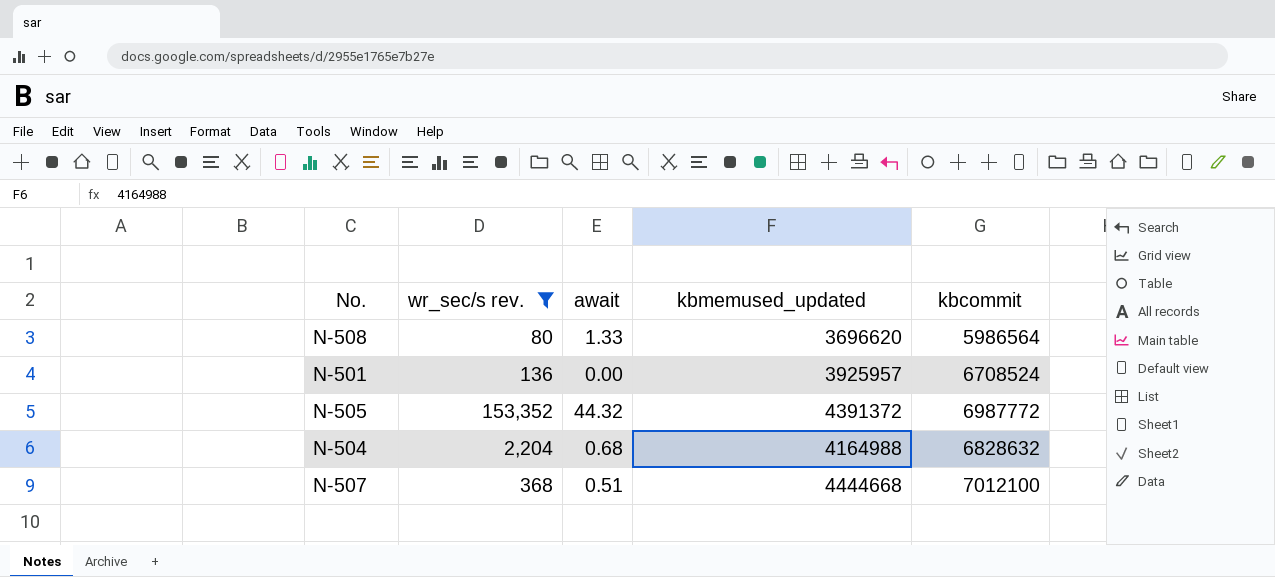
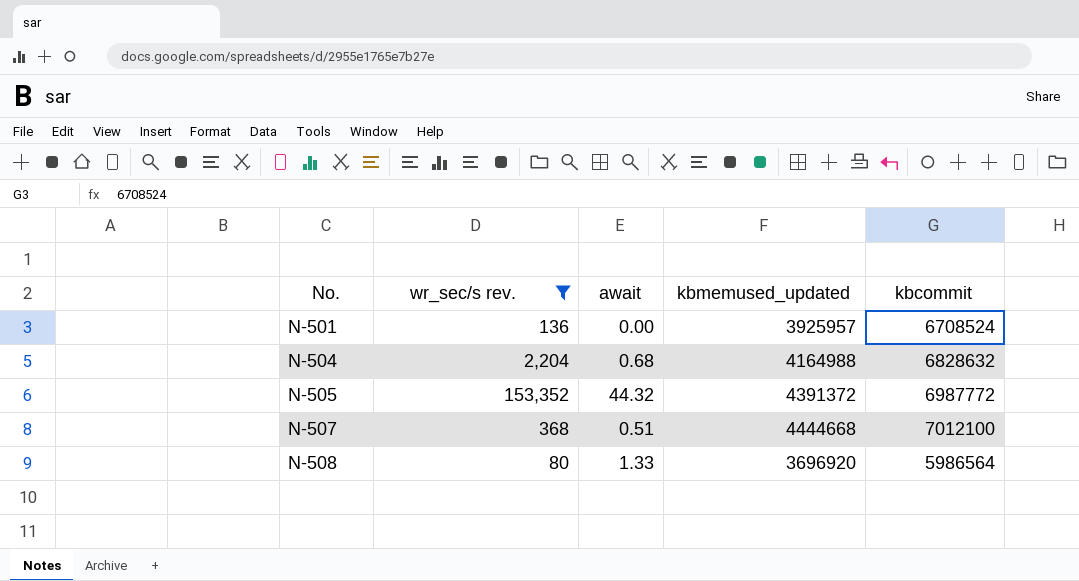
row order: none -> No. ascending
N-508 | kbmemused_updated: 3696620 -> 3696920

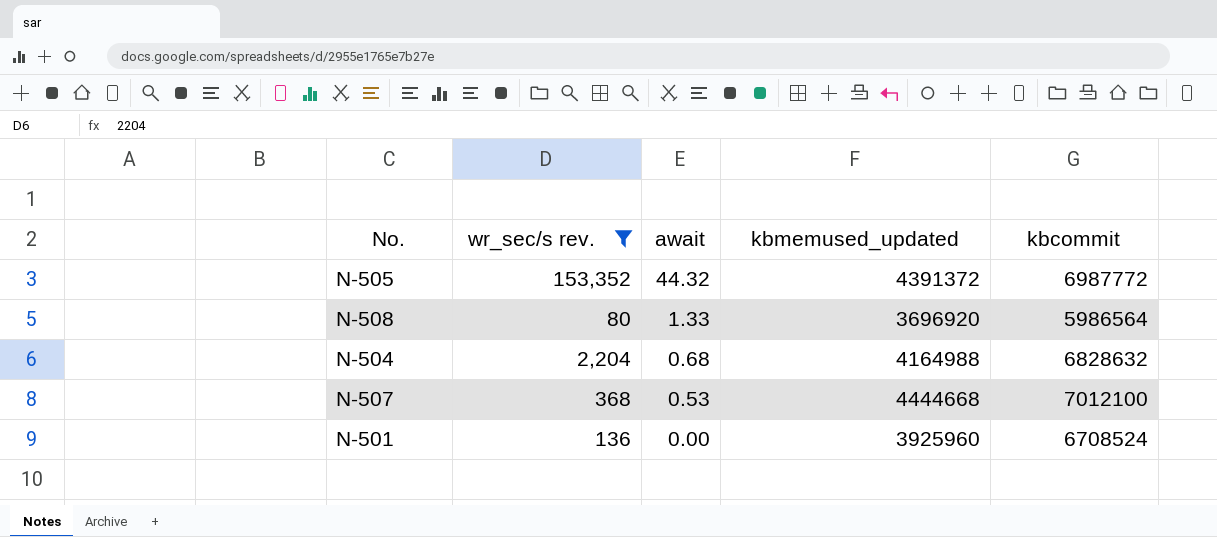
row order: No. ascending -> await descending
N-507 | await: 0.51 -> 0.53
N-501 | kbmemused_updated: 3925957 -> 3925960

